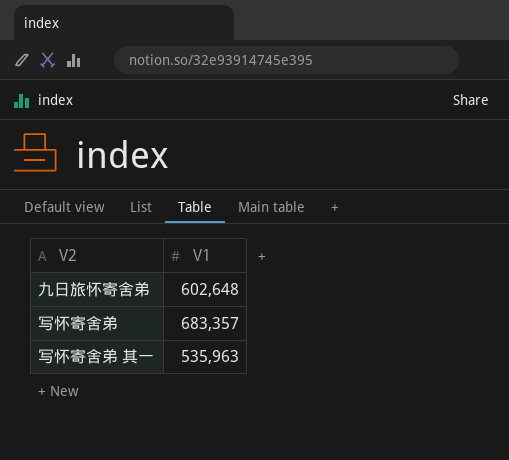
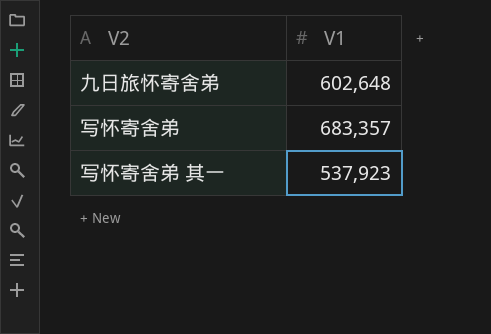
写怀寄舍弟 其一 | V1: 535,963 -> 537,923

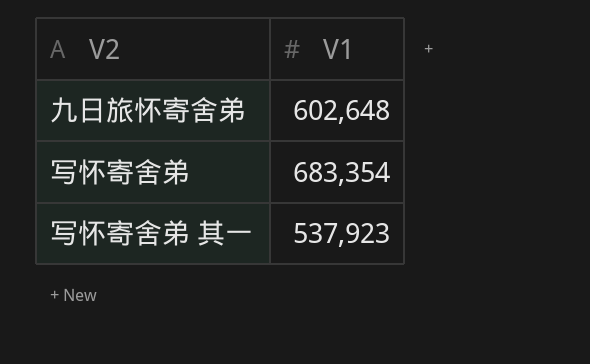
写怀寄舍弟 | V1: 683,357 -> 683,354

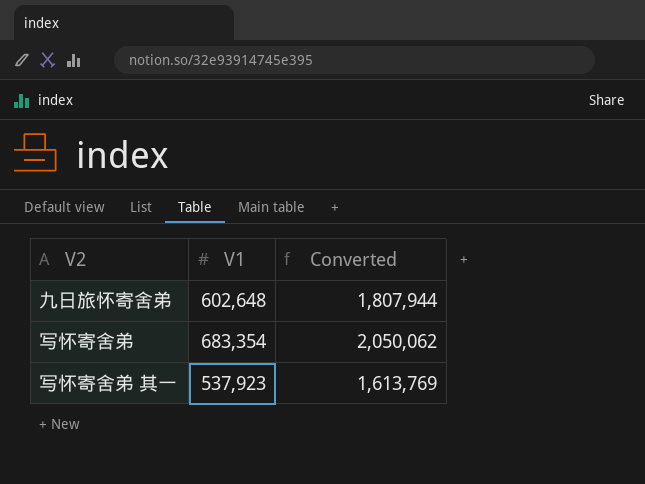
column Converted | formula: none -> [V1] * 3

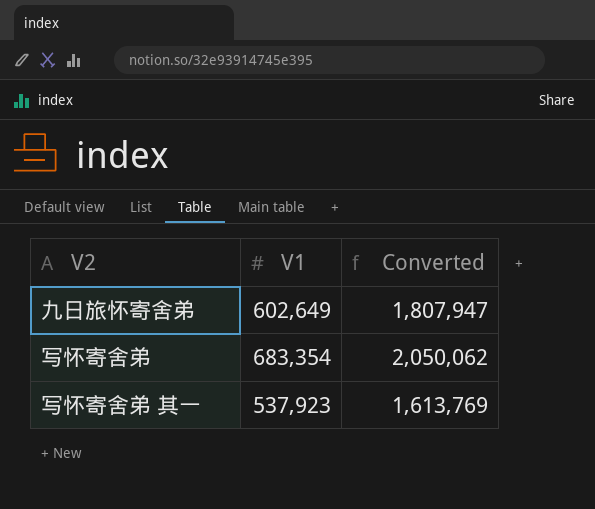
九日旅怀寄舍弟 | V1: 602,648 -> 602,649
九日旅怀寄舍弟 | Converted: 1,807,944 -> 1,807,947

